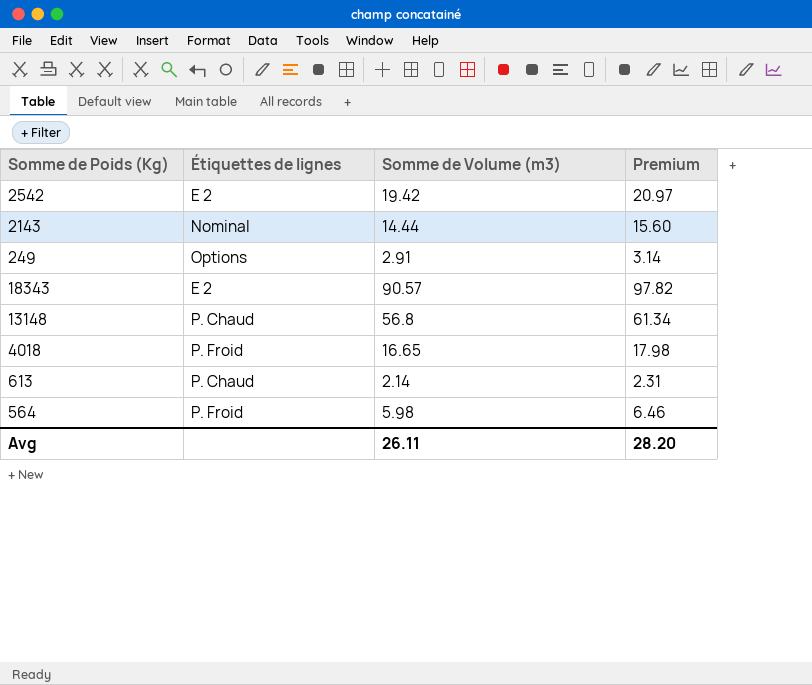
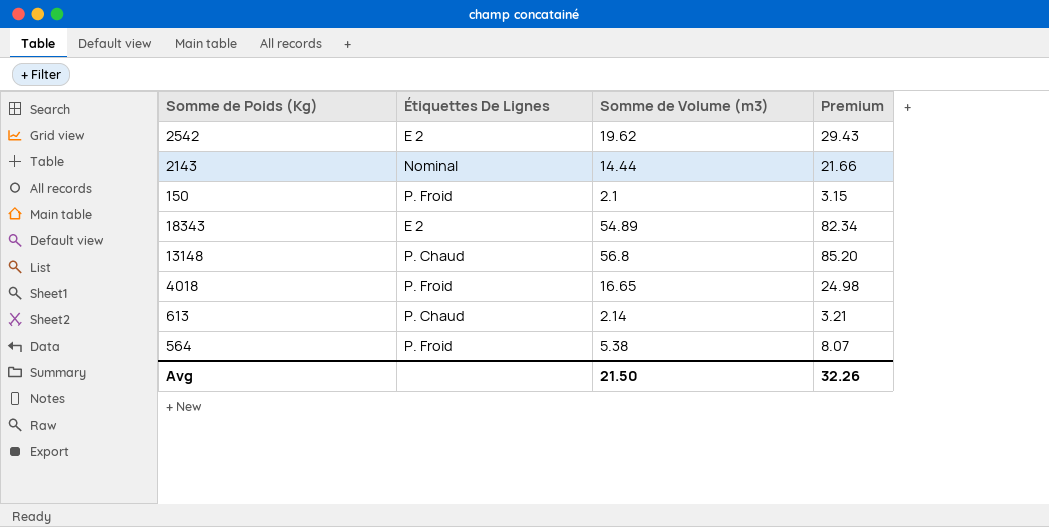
column name: Étiquettes de lignes -> Étiquettes De Lignes
column Premium | formula: [Somme de Volume (m3)] * 1.08 -> [Somme de Volume (m3)] * 1.5
row 249: Options | 2.91 | 3.14 -> none
2542 | Somme de Volume (m3): 19.42 -> 19.62
row 150: none -> P. Froid | 2.1 | 3.15
18343 | Somme de Volume (m3): 90.57 -> 54.89
564 | Somme de Volume (m3): 5.98 -> 5.38
Avg | Somme de Volume (m3): 26.11 -> 21.50
Avg | Premium: 28.20 -> 32.26

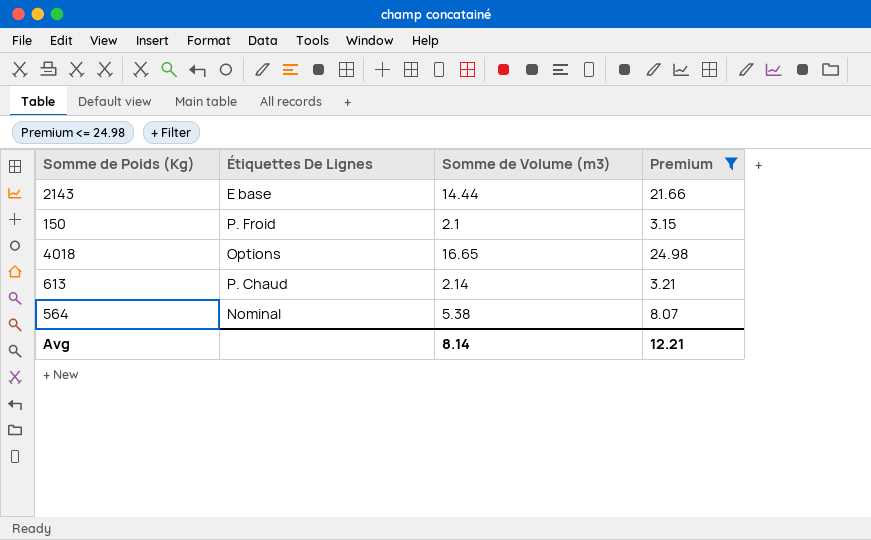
filter: none -> Premium <= 24.98
2143 | Étiquettes De Lignes: Nominal -> E base
4018 | Étiquettes De Lignes: P. Froid -> Options
564 | Étiquettes De Lignes: P. Froid -> Nominal
Avg | Somme de Volume (m3): 21.50 -> 8.14
Avg | Premium: 32.26 -> 12.21

